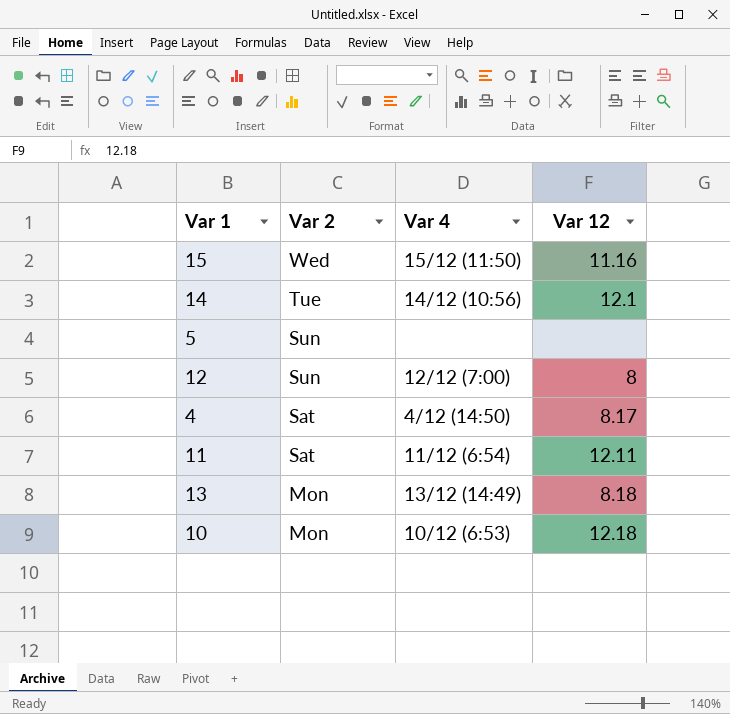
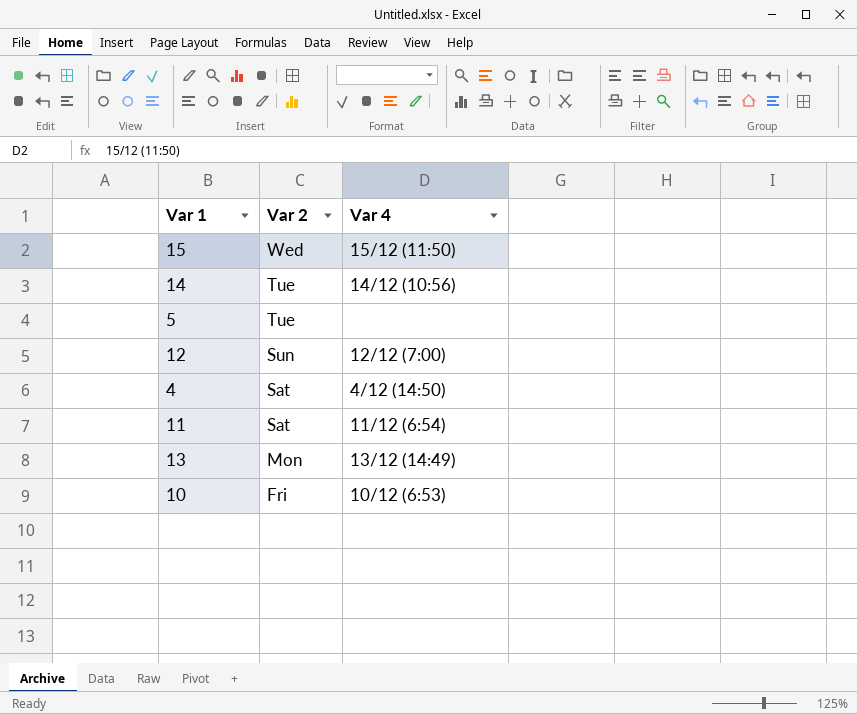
column Var 12 | position: 4 -> none
5 | Var 2: Sun -> Tue
10 | Var 2: Mon -> Fri

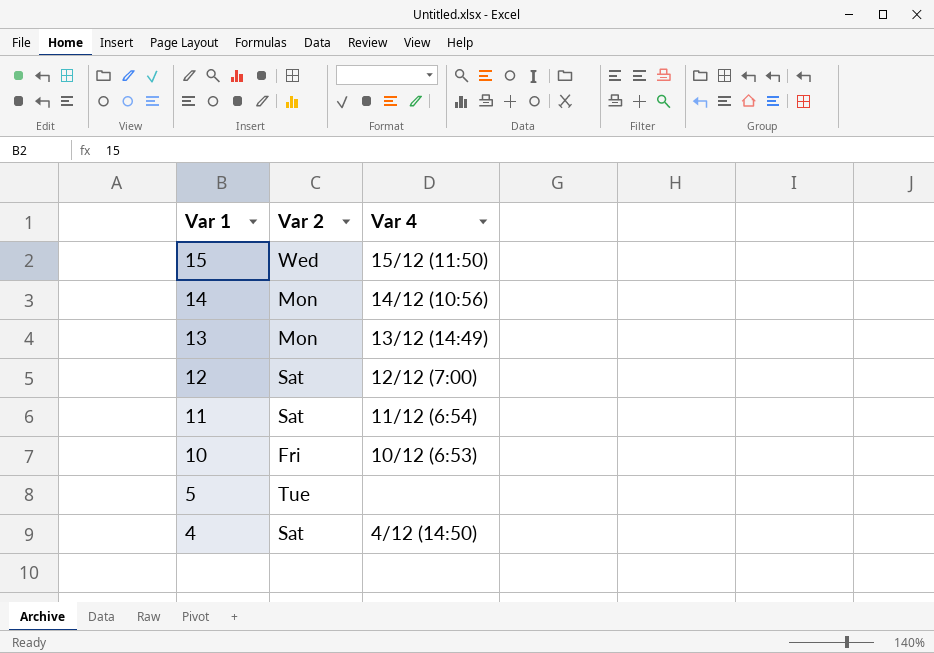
row order: Var 2 descending -> Var 1 descending
14 | Var 2: Tue -> Mon
12 | Var 2: Sun -> Sat

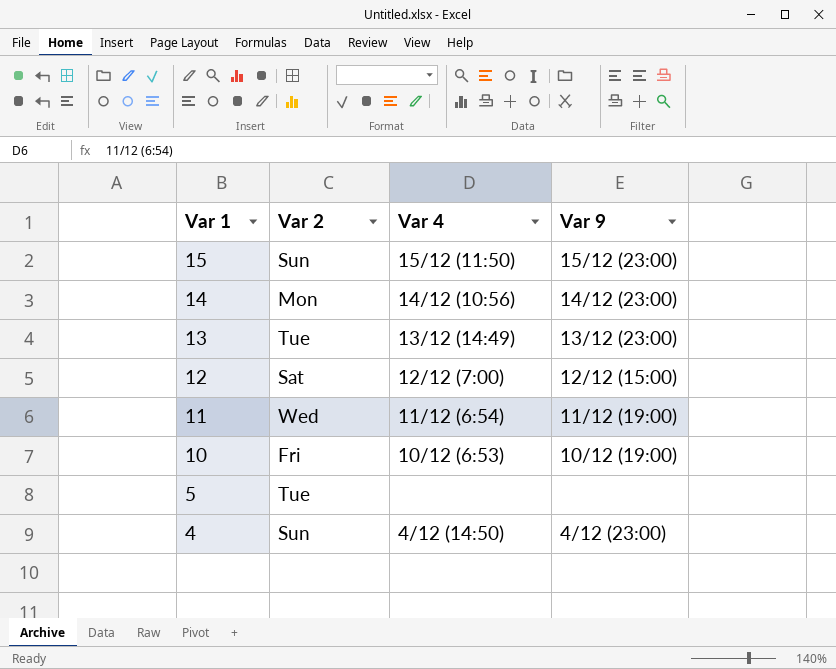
column Var 9 | position: none -> 4
15 | Var 2: Wed -> Sun
13 | Var 2: Mon -> Tue
11 | Var 2: Sat -> Wed
4 | Var 2: Sat -> Sun

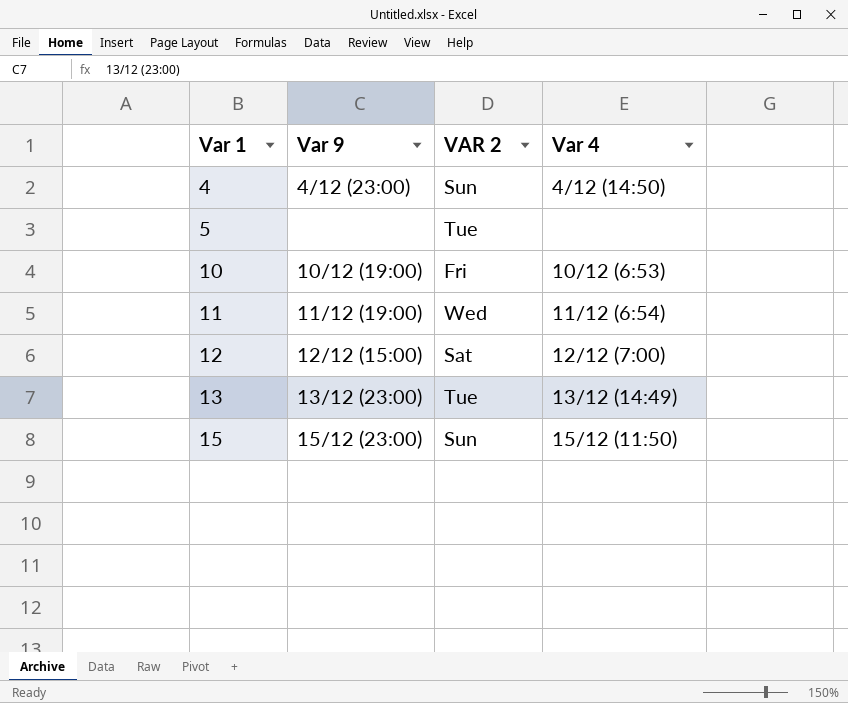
row order: Var 1 descending -> Var 1 ascending
column Var 9 | position: 4 -> 2
column name: Var 2 -> VAR 2
row 14: Mon | 14/12 (10:56) | 14/12 (23:00) -> none

